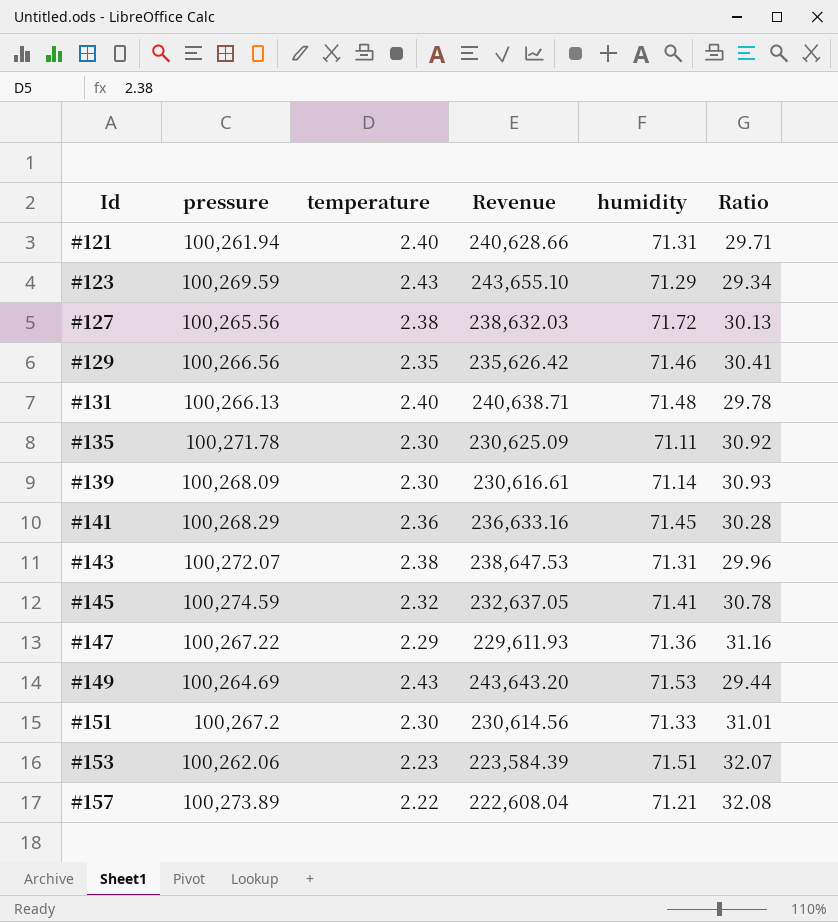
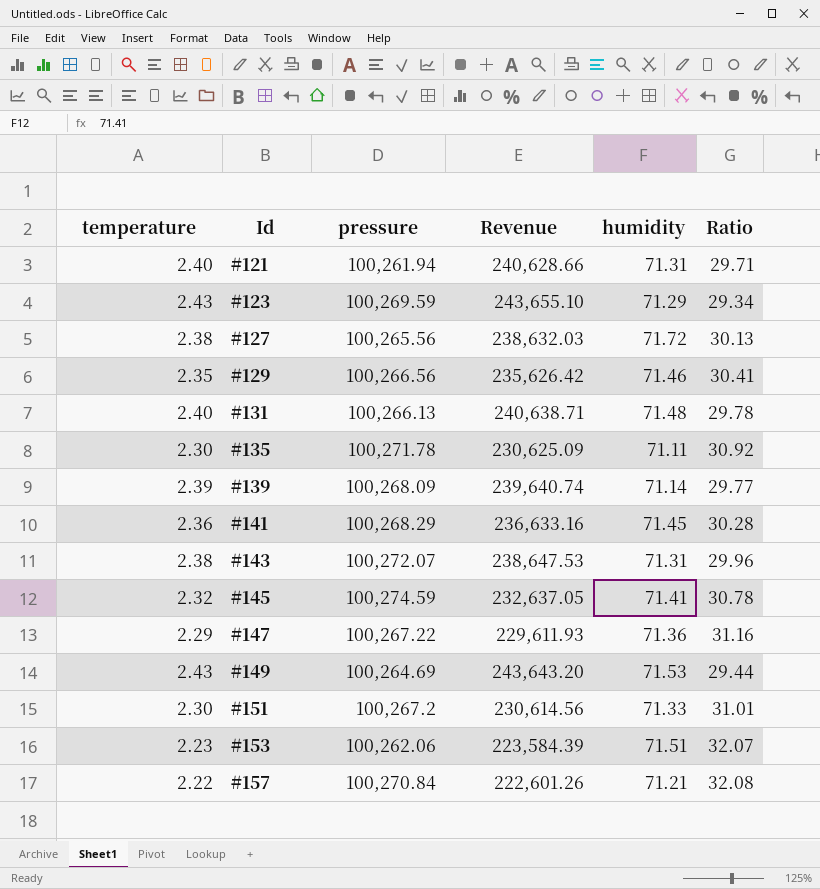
column temperature | position: 3 -> 1
#139 | temperature: 2.30 -> 2.39
#139 | Revenue: 230,616.61 -> 239,640.74
#139 | Ratio: 30.93 -> 29.77
#157 | pressure: 100,273.89 -> 100,270.84
#157 | Revenue: 222,608.04 -> 222,601.26

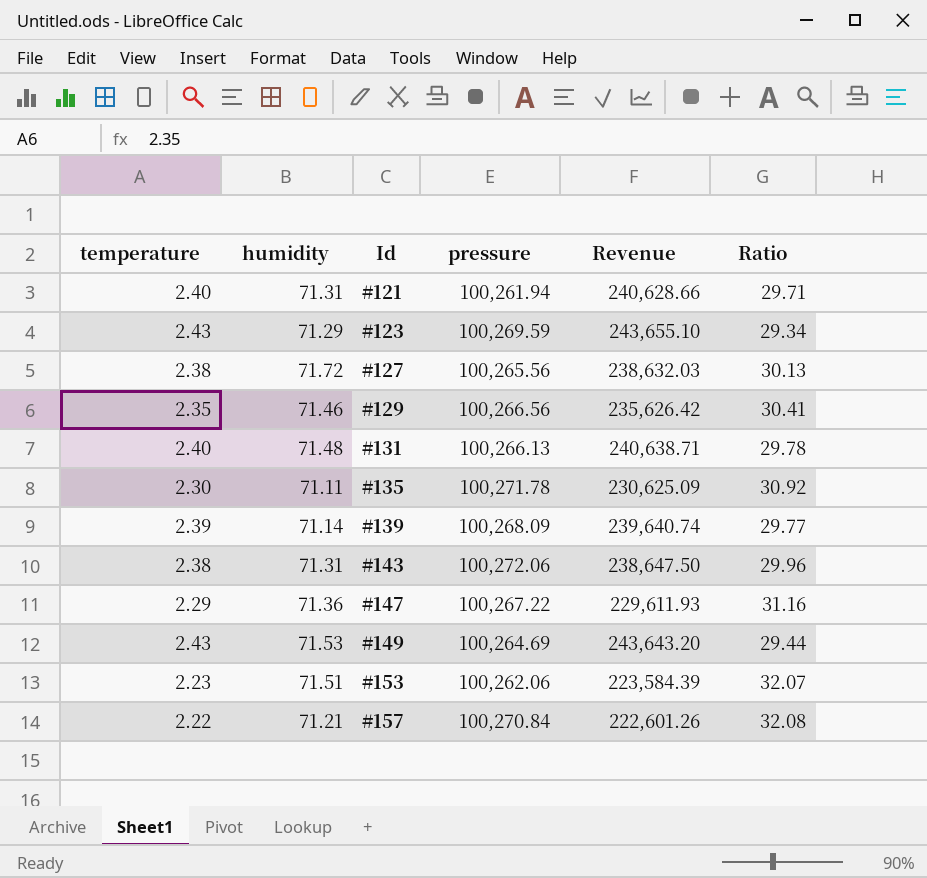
column humidity | position: 5 -> 2
row #141: 2.36 | 100,268.29 | 236,633.16 | 71.45 | 30.28 -> none
row #145: 2.32 | 100,274.59 | 232,637.05 | 71.41 | 30.78 -> none
row #151: 2.30 | 100,267.2 | 230,614.56 | 71.33 | 31.01 -> none
#143 | pressure: 100,272.07 -> 100,272.06
#143 | Revenue: 238,647.53 -> 238,647.50

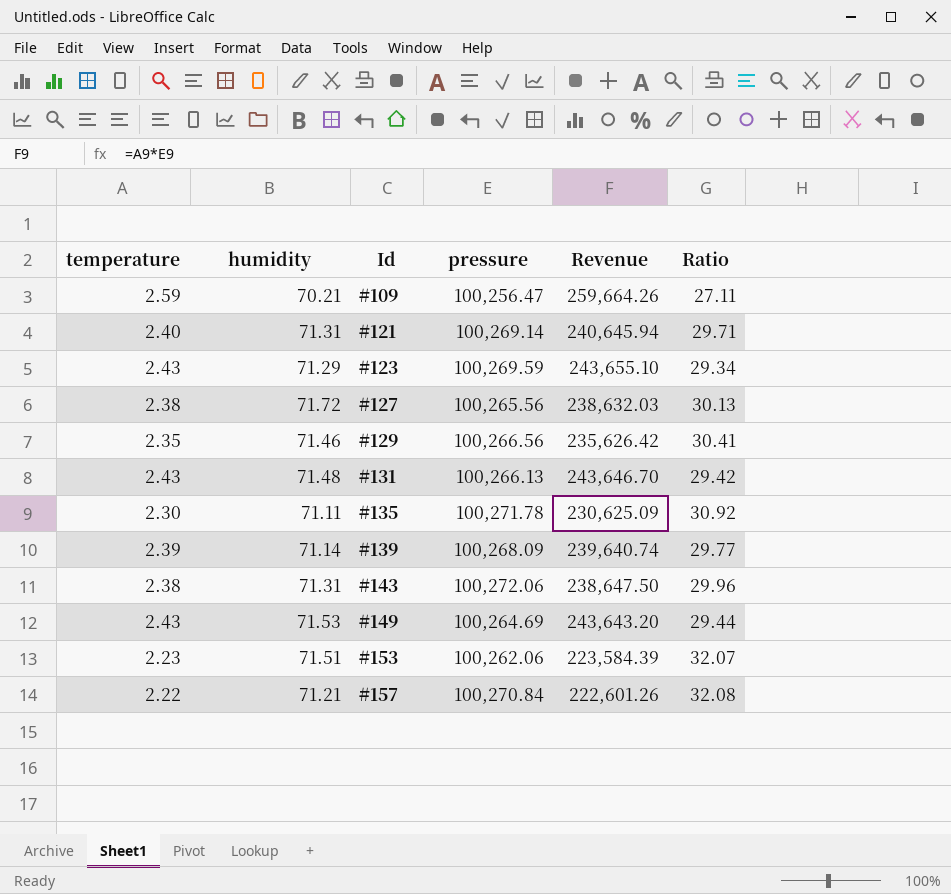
row #147: 2.29 | 71.36 | 100,267.22 | 229,611.93 | 31.16 -> none
row #109: none -> 2.59 | 70.21 | 100,256.47 | 259,664.26 | 27.11
#121 | pressure: 100,261.94 -> 100,269.14
#121 | Revenue: 240,628.66 -> 240,645.94
#131 | temperature: 2.40 -> 2.43
#131 | Revenue: 240,638.71 -> 243,646.70
#131 | Ratio: 29.78 -> 29.42

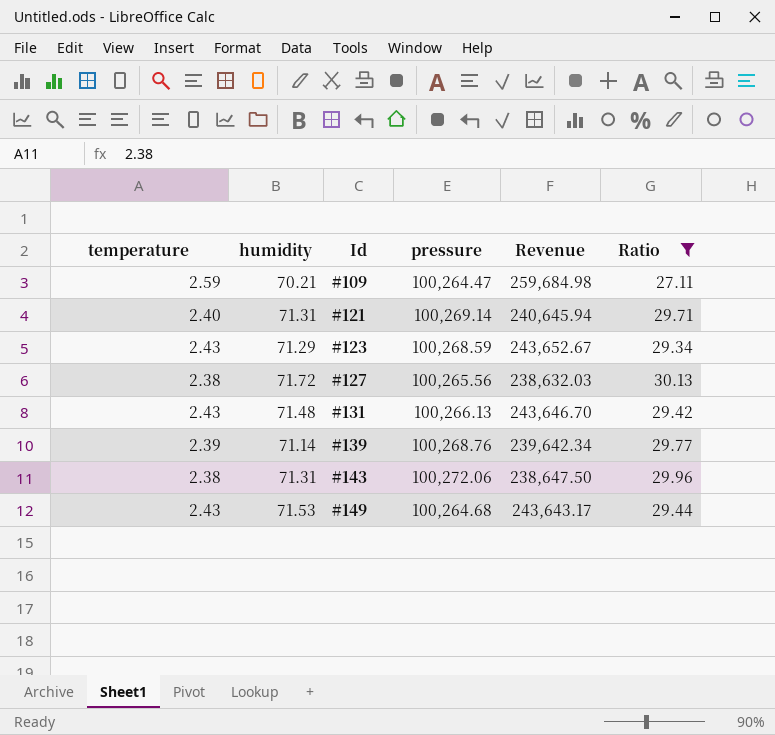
filter: none -> Ratio <= 30.13
#109 | pressure: 100,256.47 -> 100,264.47
#109 | Revenue: 259,664.26 -> 259,684.98
#123 | pressure: 100,269.59 -> 100,268.59
#123 | Revenue: 243,655.10 -> 243,652.67
#139 | pressure: 100,268.09 -> 100,268.76
#139 | Revenue: 239,640.74 -> 239,642.34
#149 | pressure: 100,264.69 -> 100,264.68
#149 | Revenue: 243,643.20 -> 243,643.17

